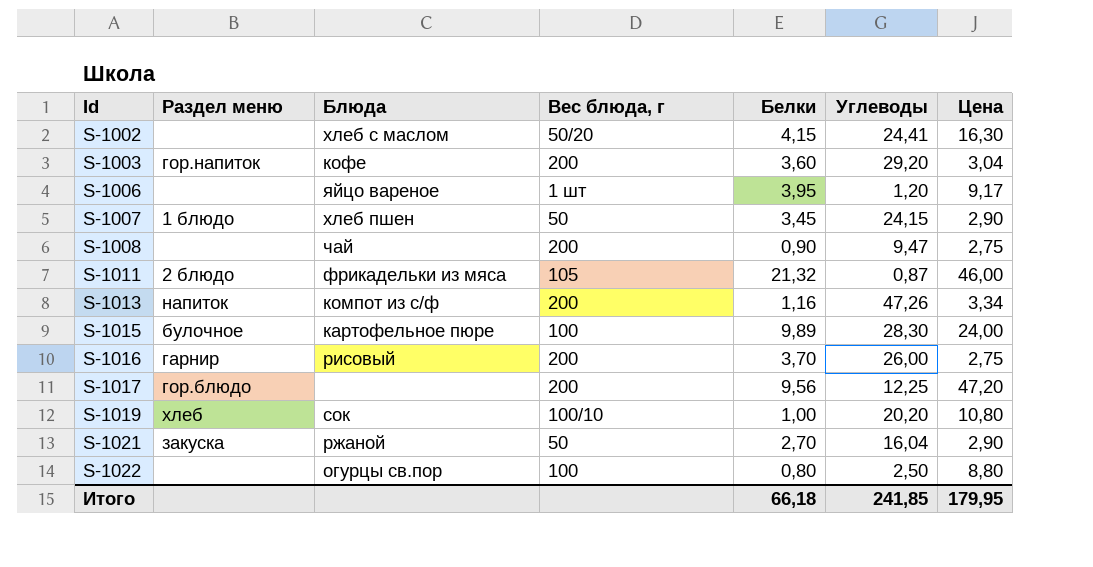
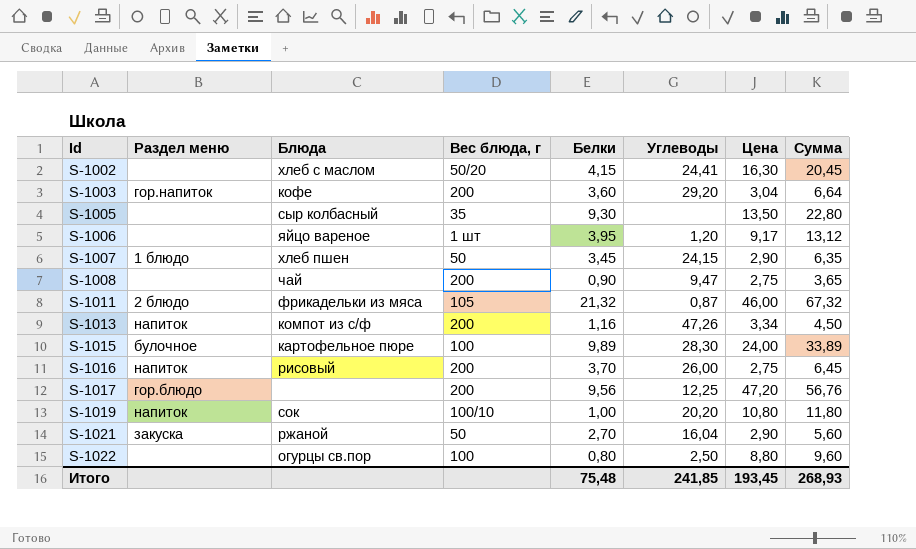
column Сумма | formula: none -> [Белки] + [Цена]
row S-1005: none -> none | сыр колбасный | 35 | 9,30 | none | 13,50 | 22,80
S-1016 | Раздел меню: гарнир -> напиток
S-1019 | Раздел меню: хлеб -> напиток
Итого | Белки: 66,18 -> 75,48
Итого | Цена: 179,95 -> 193,45

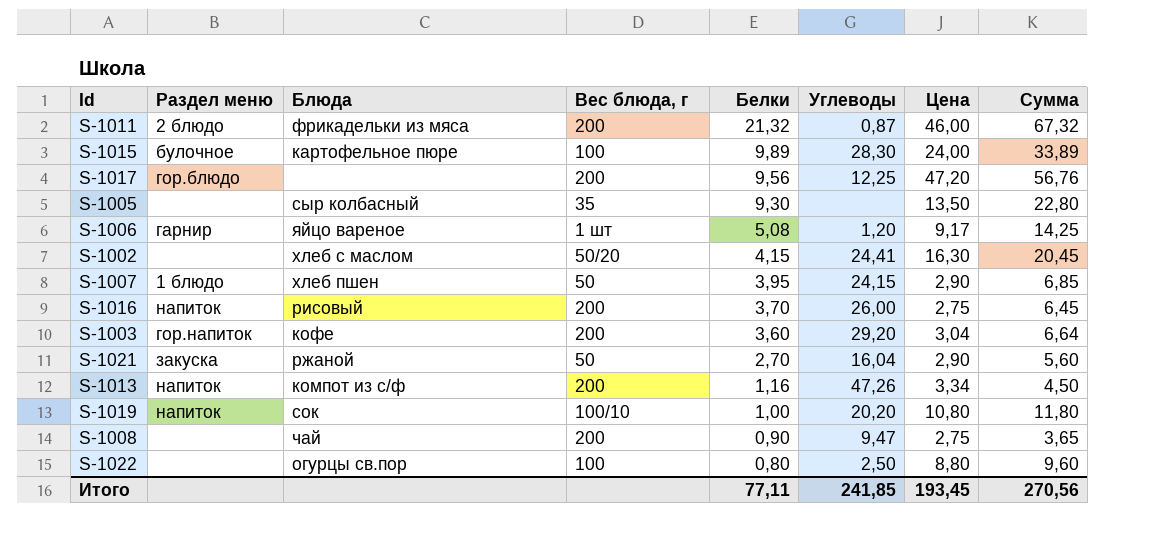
row order: Id ascending -> Белки descending
S-1011 | Вес блюда, г: 105 -> 200
S-1006 | Раздел меню: none -> гарнир
S-1006 | Белки: 3,95 -> 5,08
S-1006 | Сумма: 13,12 -> 14,25
S-1007 | Белки: 3,45 -> 3,95
S-1007 | Сумма: 6,35 -> 6,85
Итого | Белки: 75,48 -> 77,11
Итого | Сумма: 268,93 -> 270,56

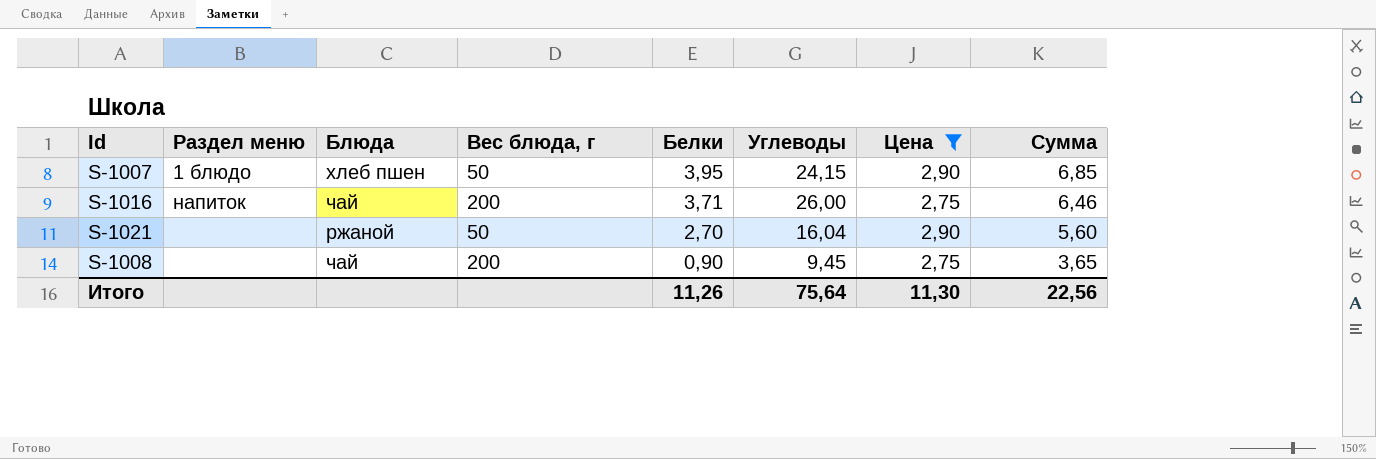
filter: none -> Цена <= 2,90
S-1016 | Блюда: рисовый -> чай
S-1016 | Белки: 3,70 -> 3,71
S-1016 | Сумма: 6,45 -> 6,46
S-1021 | Раздел меню: закуска -> none
S-1008 | Углеводы: 9,47 -> 9,45
Итого | Белки: 77,11 -> 11,26
Итого | Углеводы: 241,85 -> 75,64
Итого | Цена: 193,45 -> 11,30
Итого | Сумма: 270,56 -> 22,56

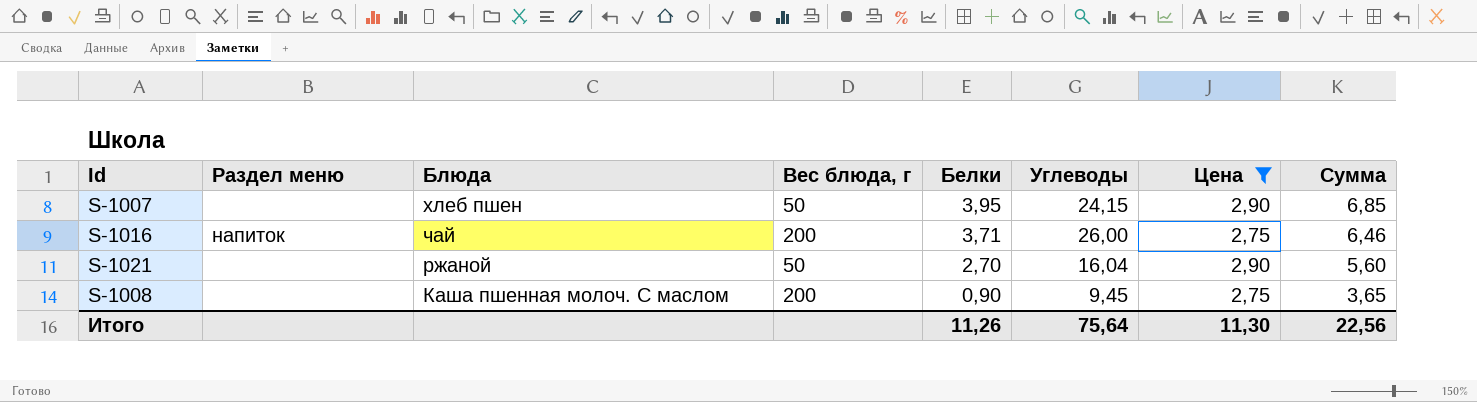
S-1007 | Раздел меню: 1 блюдо -> none
S-1008 | Блюда: чай -> Каша пшенная молоч. С маслом

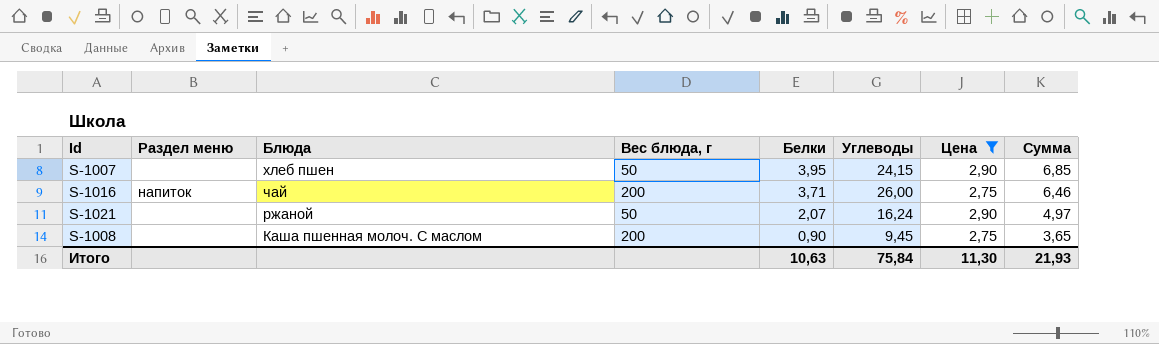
S-1021 | Белки: 2,70 -> 2,07
S-1021 | Углеводы: 16,04 -> 16,24
S-1021 | Сумма: 5,60 -> 4,97
Итого | Белки: 11,26 -> 10,63
Итого | Углеводы: 75,64 -> 75,84
Итого | Сумма: 22,56 -> 21,93

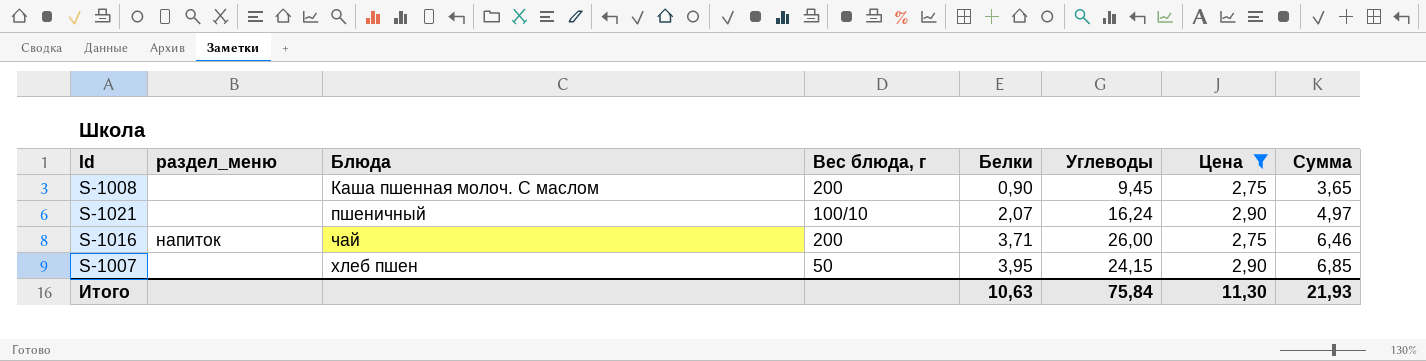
row order: Белки descending -> Белки ascending
column name: Раздел меню -> раздел_меню
S-1021 | Блюда: ржаной -> пшеничный
S-1021 | Вес блюда, г: 50 -> 100/10

